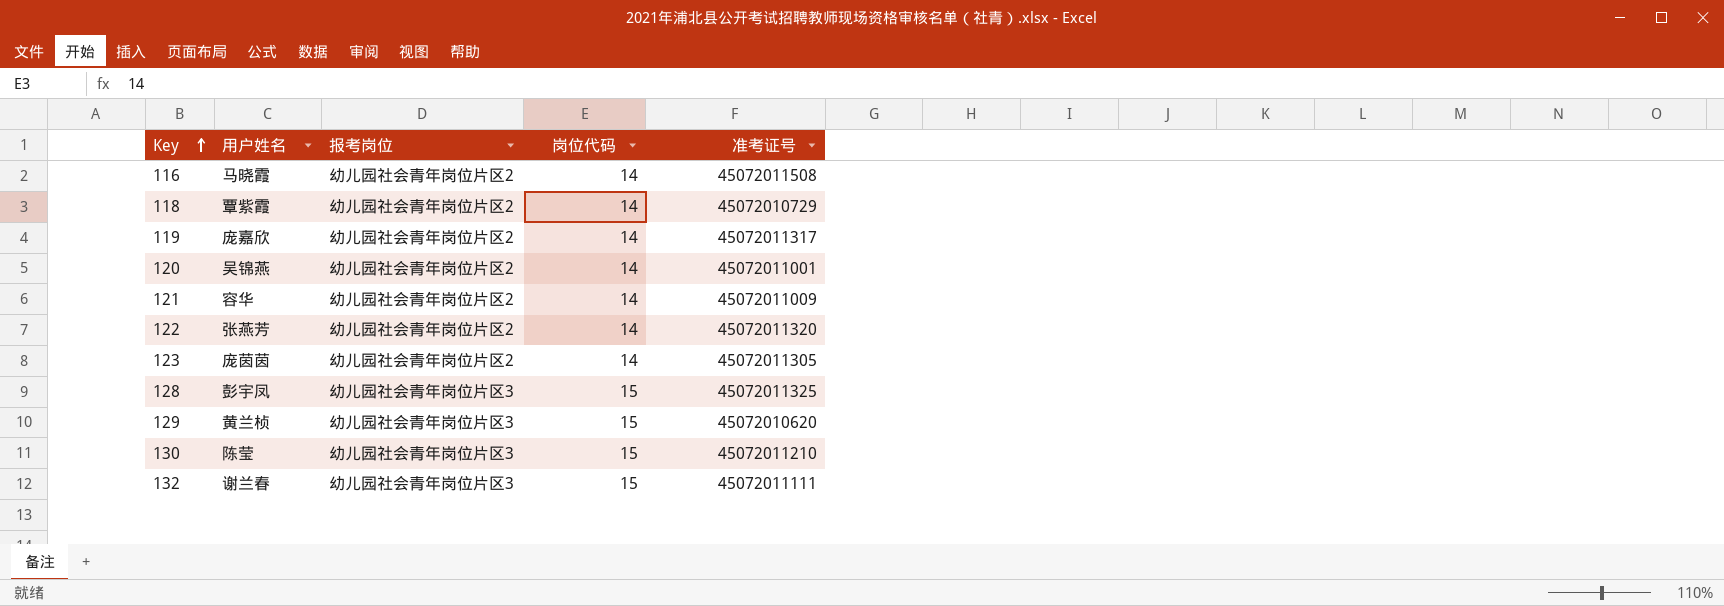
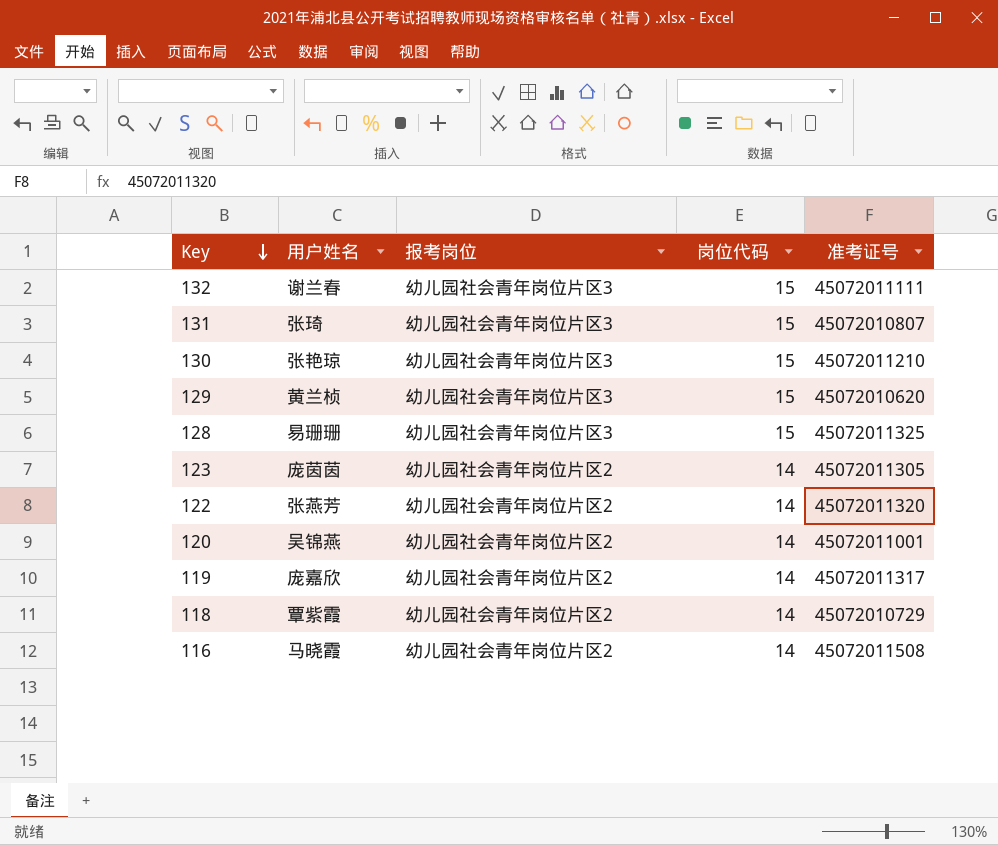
row order: Key ascending -> Key descending
row 121: 容华 | 幼儿园社会青年岗位片区2 | 14 | 45072011009 -> none
row 131: none -> 张琦 | 幼儿园社会青年岗位片区3 | 15 | 45072010807
130 | 用户姓名: 陈莹 -> 张艳琼
128 | 用户姓名: 彭宇凤 -> 易珊珊

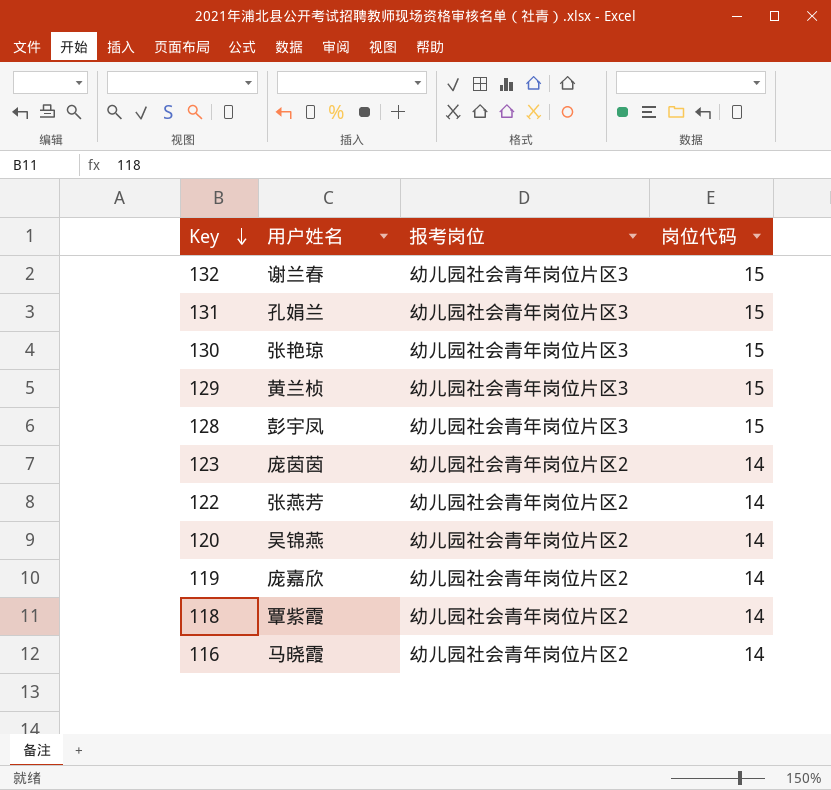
column 准考证号 | position: 5 -> none
131 | 用户姓名: 张琦 -> 孔娟兰
128 | 用户姓名: 易珊珊 -> 彭宇凤

